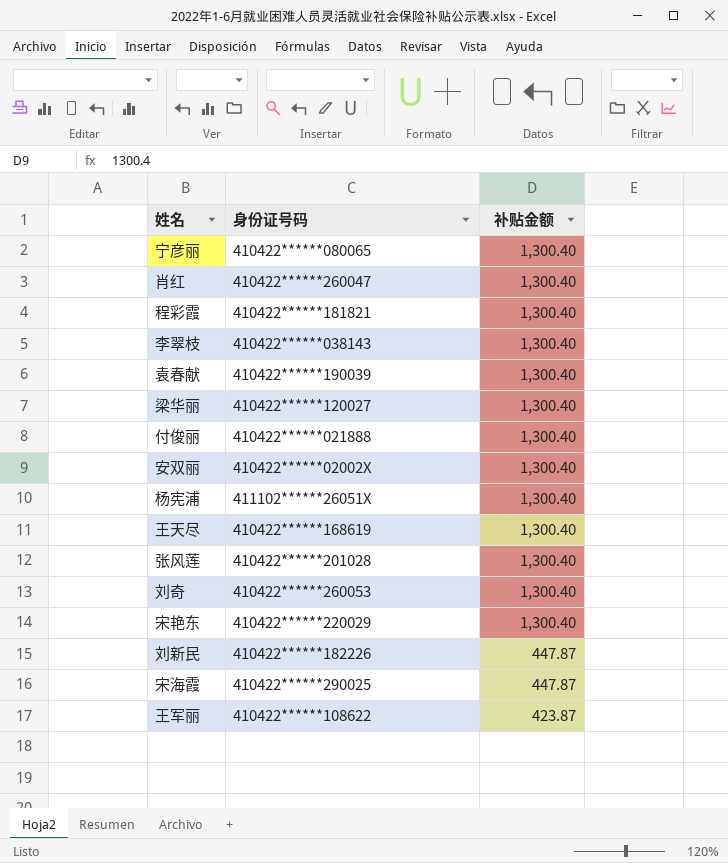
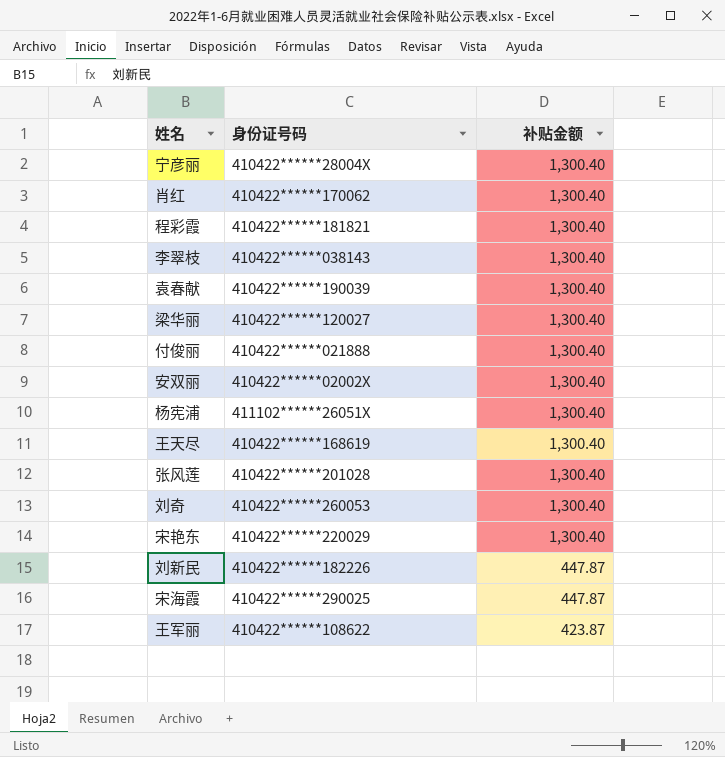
宁彦丽 | 身份证号码: 410422******080065 -> 410422******28004X
肖红 | 身份证号码: 410422******260047 -> 410422******170062

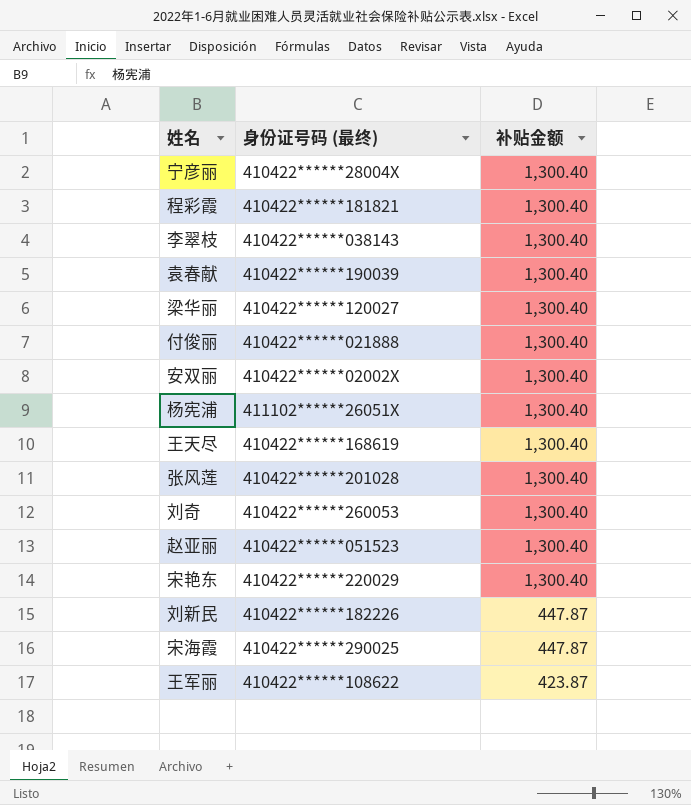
column name: 身份证号码 -> 身份证号码 (最终)
row 肖红: 410422******170062 | 1,300.40 -> none
row 赵亚丽: none -> 410422******051523 | 1,300.40

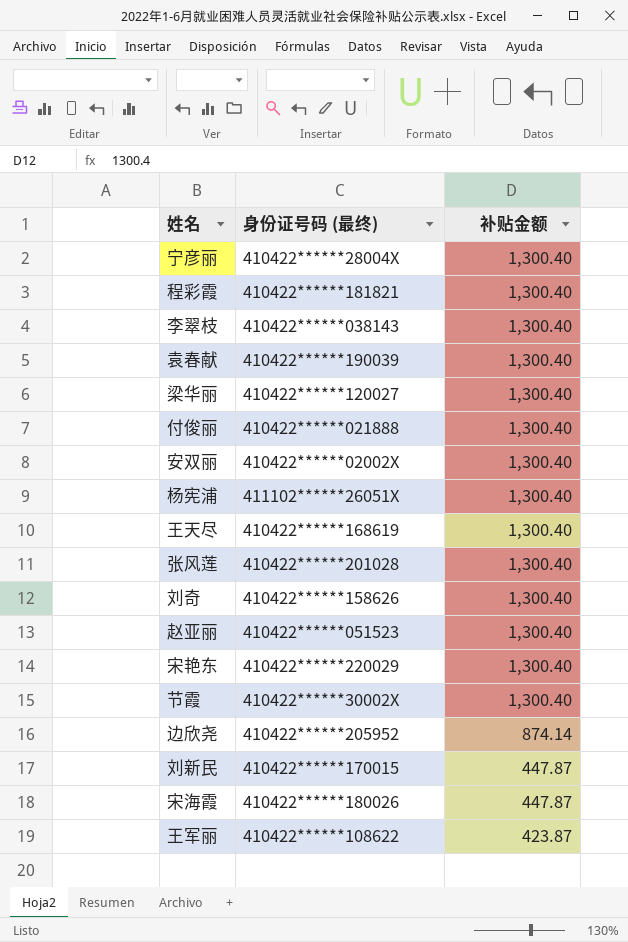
刘奇 | 身份证号码 (最终): 410422******260053 -> 410422******158626
row 节霞: none -> 410422******30002X | 1,300.40
row 边欣尧: none -> 410422******205952 | 874.14
刘新民 | 身份证号码 (最终): 410422******182226 -> 410422******170015
宋海霞 | 身份证号码 (最终): 410422******290025 -> 410422******180026

